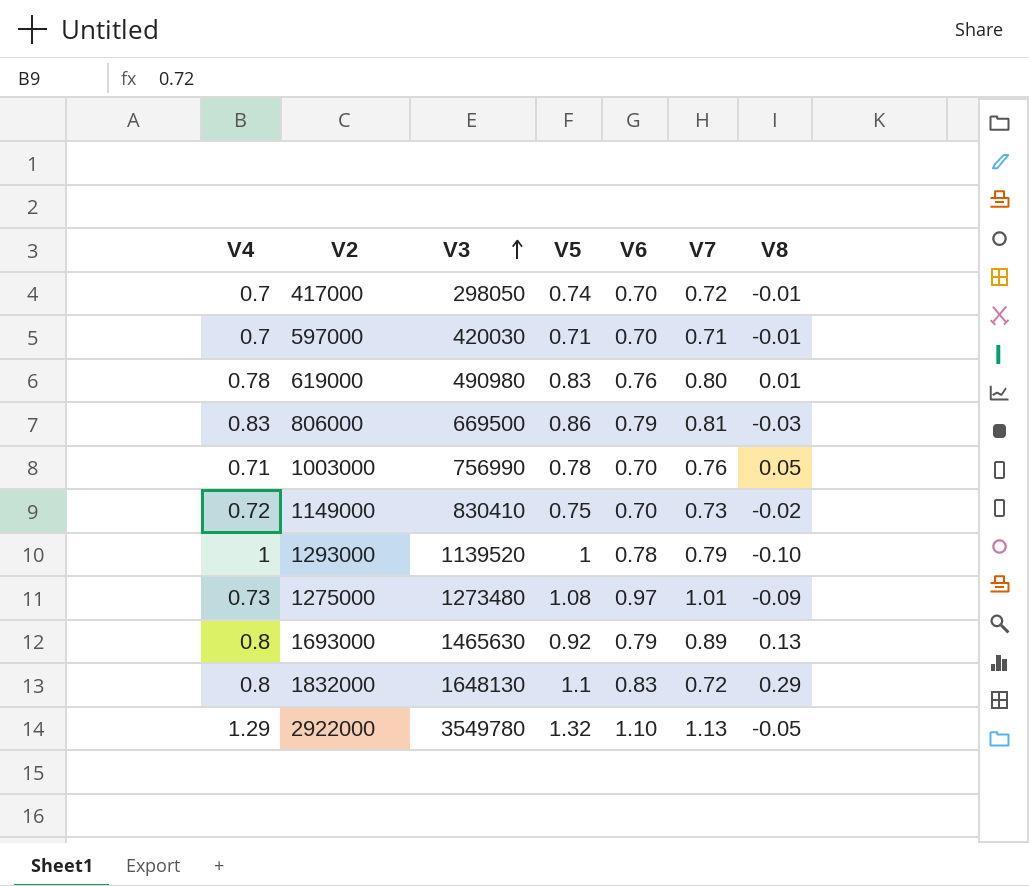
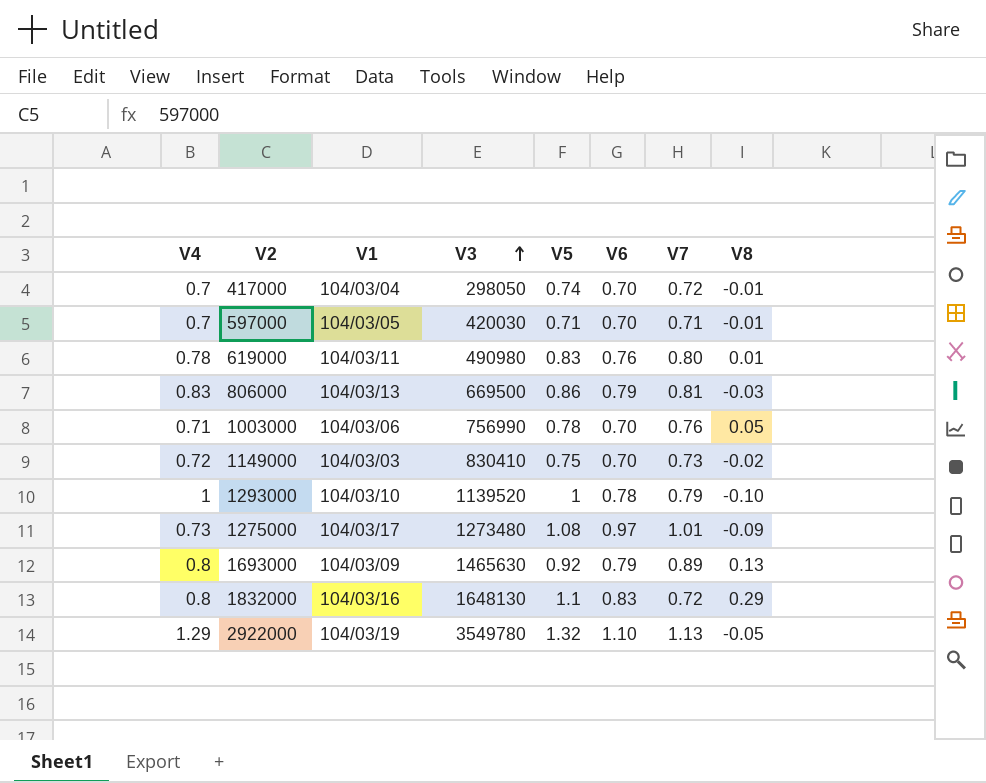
column V1 | position: none -> 3

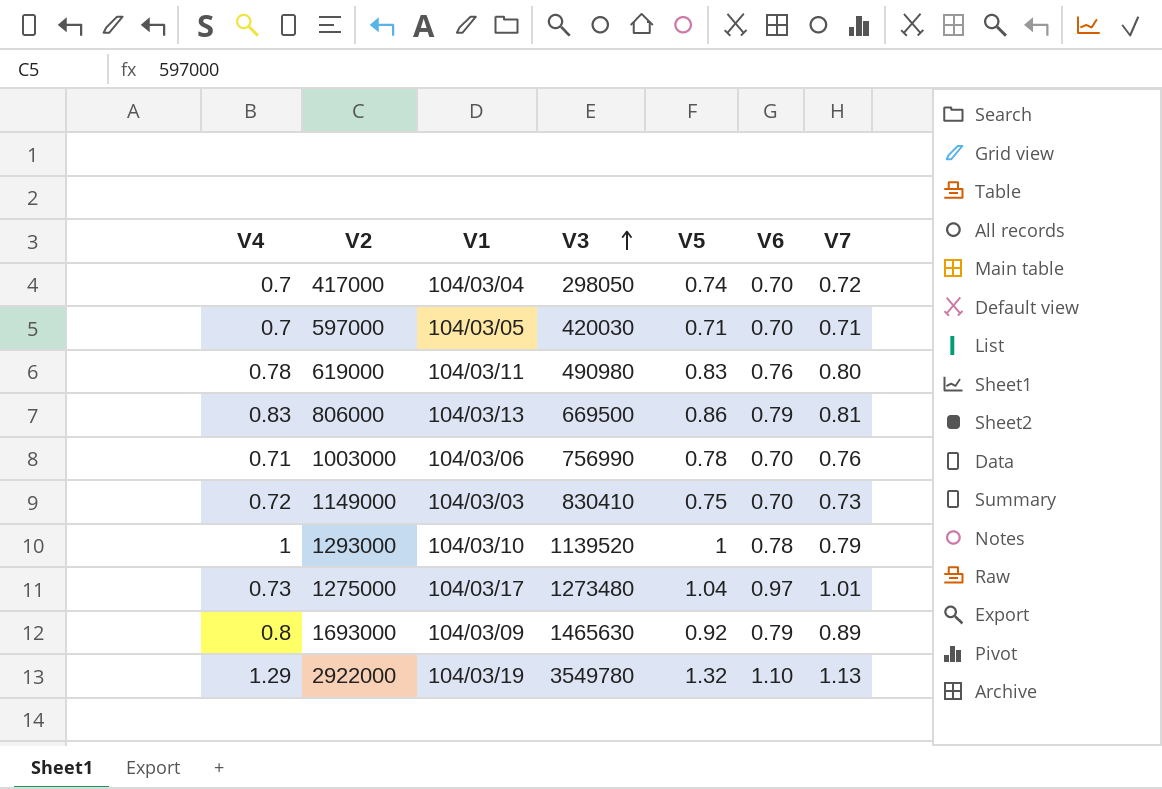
column V8 | position: 8 -> none
row 1832000: 0.8 | 104/03/16 | 1648130 | 1.1 | 0.83 | 0.72 | 0.29 -> none
1275000 | V5: 1.08 -> 1.04

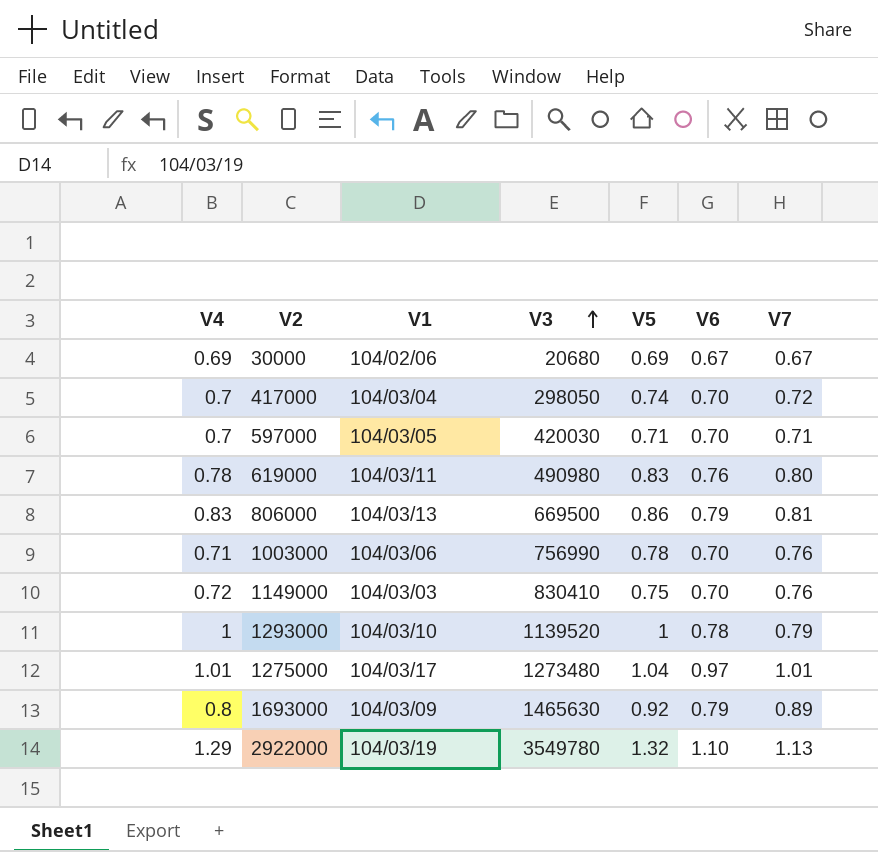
row 30000: none -> 0.69 | 104/02/06 | 20680 | 0.69 | 0.67 | 0.67
1149000 | V7: 0.73 -> 0.76
1275000 | V4: 0.73 -> 1.01

